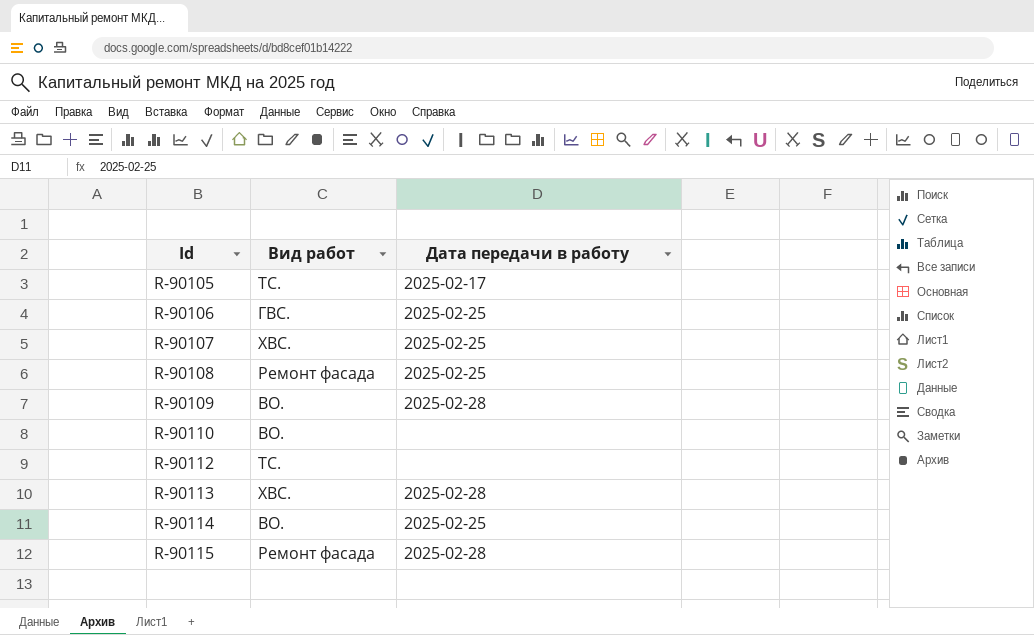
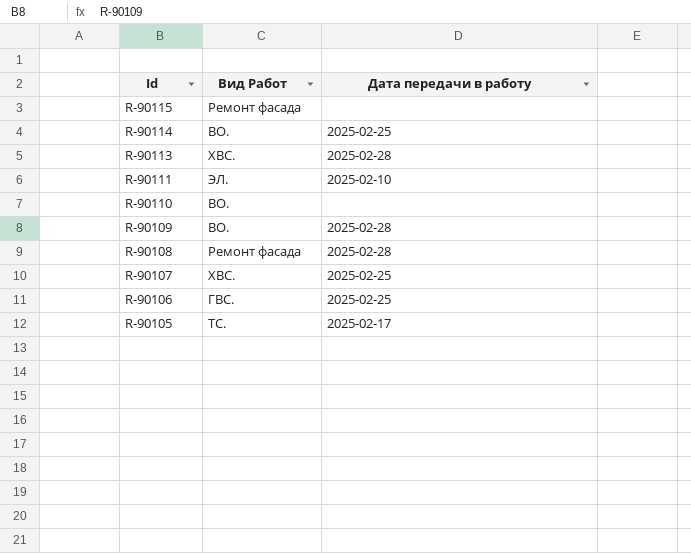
row order: Id ascending -> Id descending
column name: Вид работ -> Вид Работ
row R-90112: ТС. | none -> none
R-90115 | Дата передачи в работу: 2025-02-28 -> none
row R-90111: none -> ЭЛ. | 2025-02-10
R-90108 | Дата передачи в работу: 2025-02-25 -> 2025-02-28

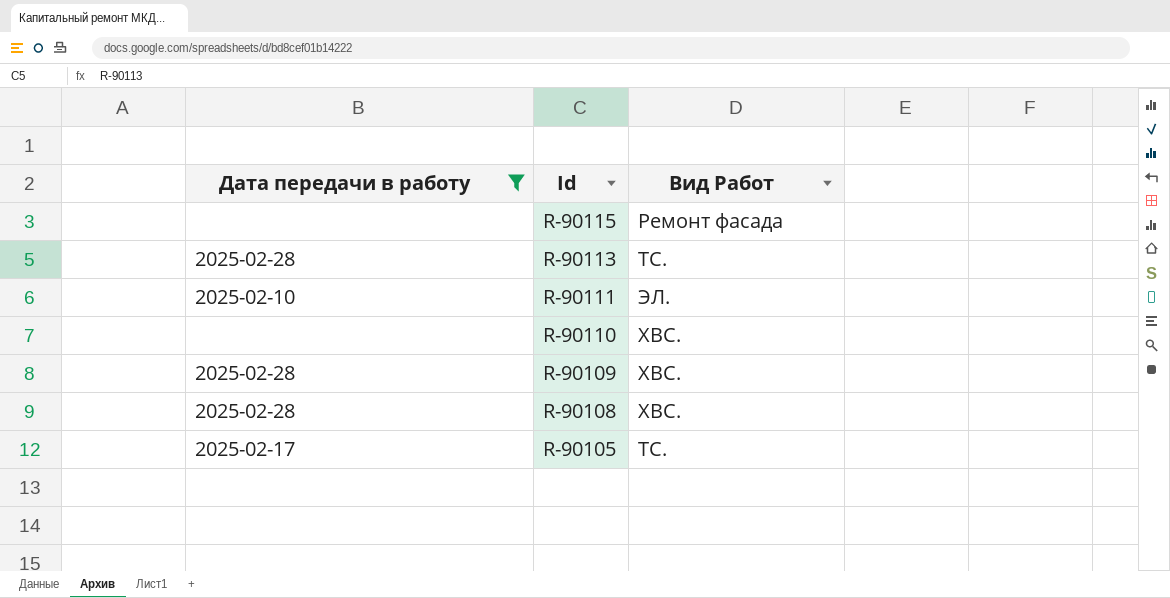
filter: none -> Дата передачи в работу != 2025-02-25
column Дата передачи в работу | position: 3 -> 1
R-90113 | Вид Работ: ХВС. -> ТС.
R-90110 | Вид Работ: ВО. -> ХВС.
R-90109 | Вид Работ: ВО. -> ХВС.
R-90108 | Вид Работ: Ремонт фасада -> ХВС.

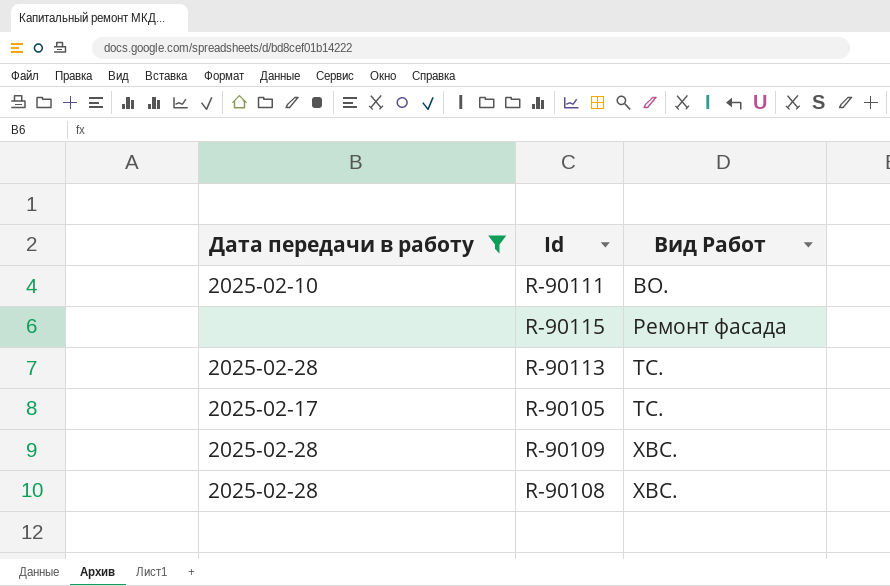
row order: Id descending -> Вид Работ ascending
row R-90110: none | ХВС. -> none
R-90111 | Вид Работ: ЭЛ. -> ВО.

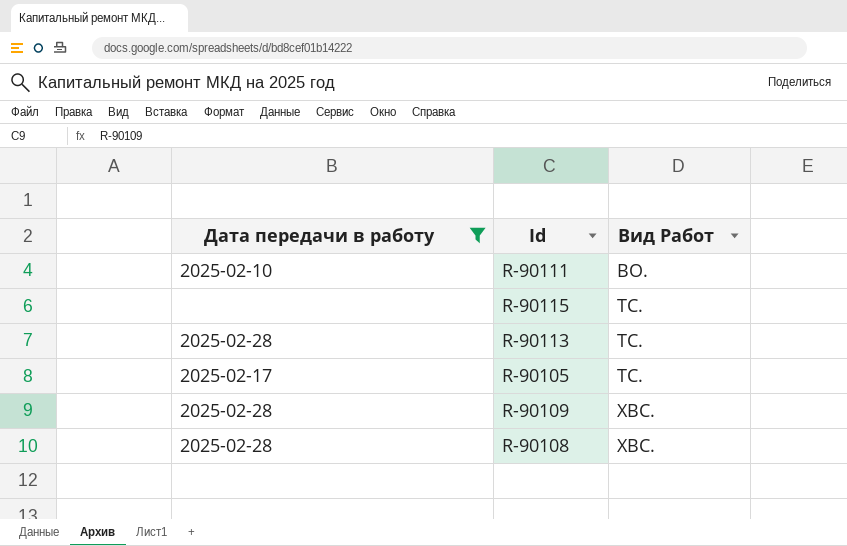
R-90115 | Вид Работ: Ремонт фасада -> ТС.

